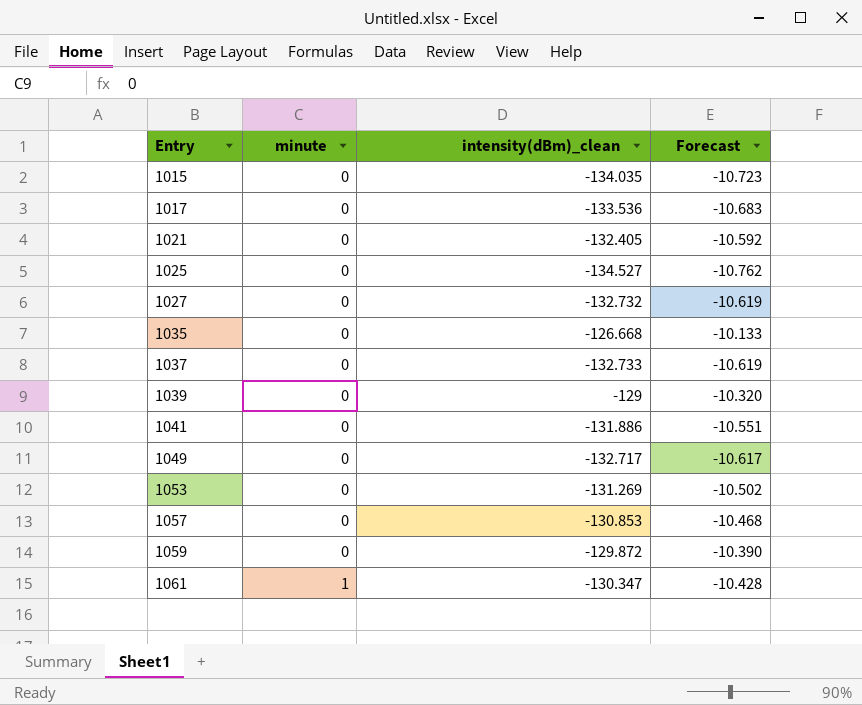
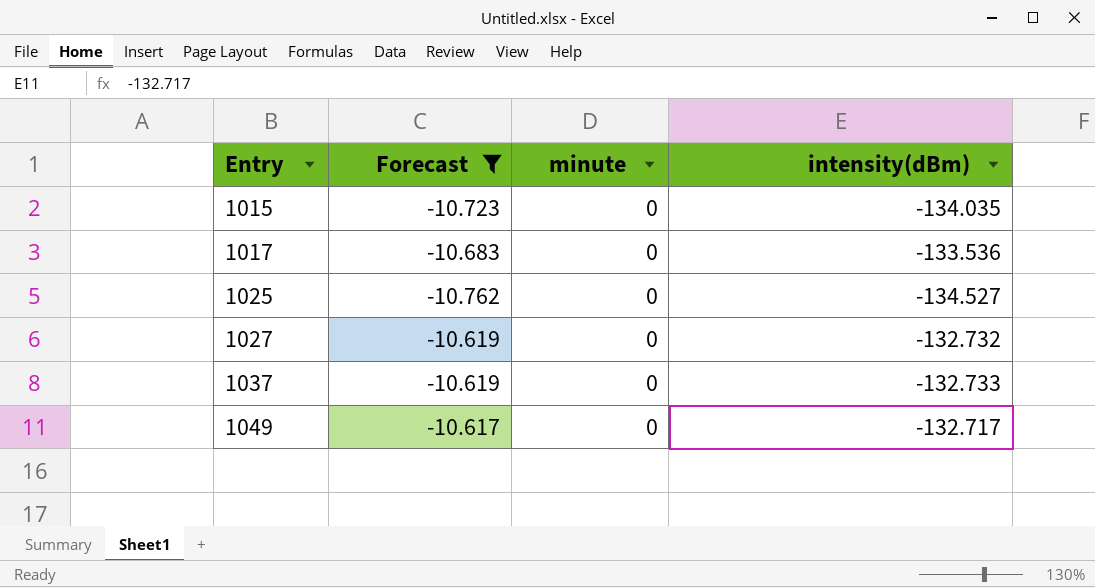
filter: none -> Forecast <= -10.617
column Forecast | position: 4 -> 2
column name: intensity(dBm)_clean -> intensity(dBm)

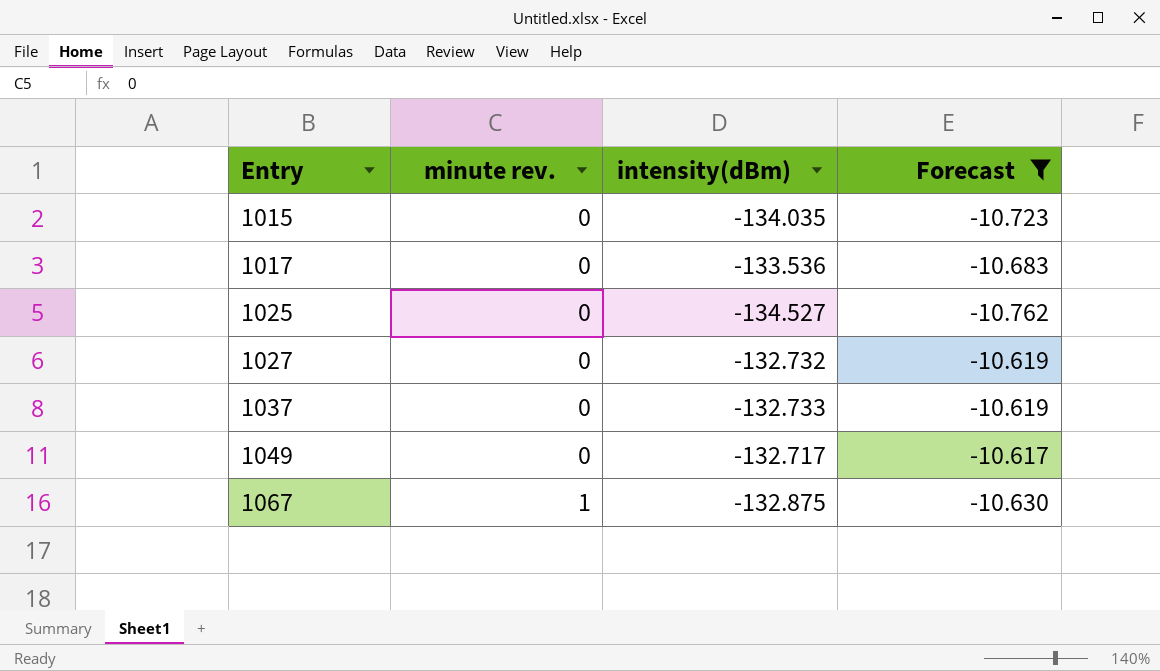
column name: minute -> minute rev.
column Forecast | position: 2 -> 4
row 1067: none -> 1 | -132.875 | -10.630

